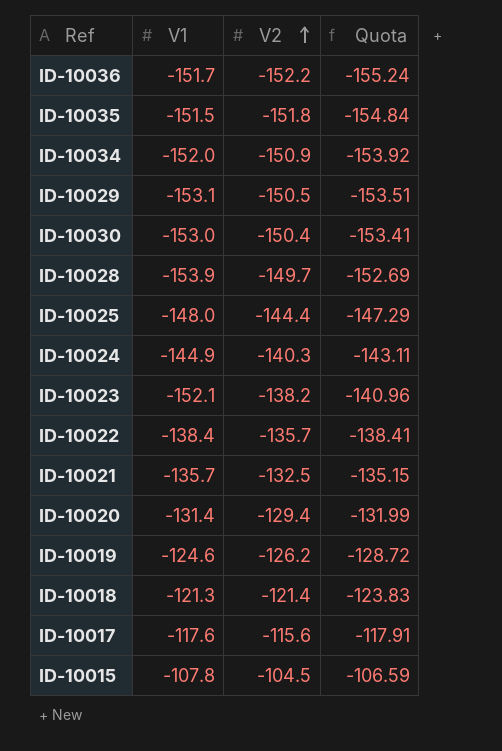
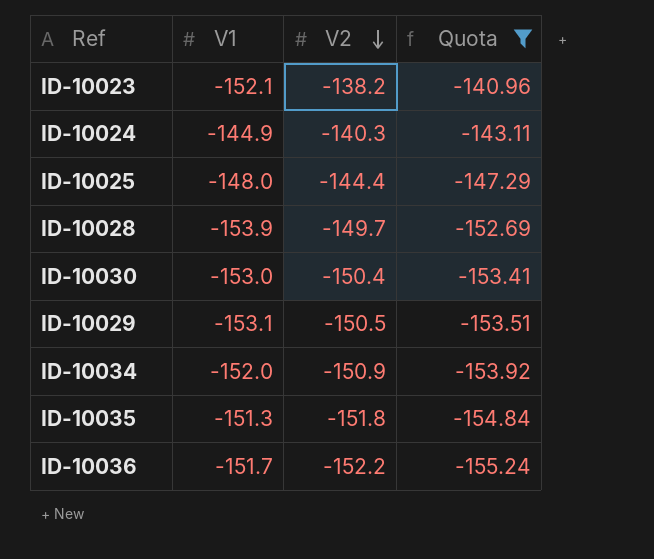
filter: none -> Quota <= -140.96
row order: V2 ascending -> V2 descending
ID-10035 | V1: -151.5 -> -151.3

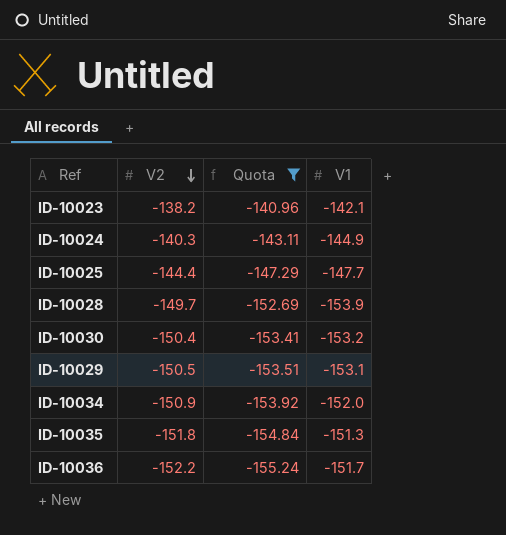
column V1 | position: 2 -> 4
ID-10023 | V1: -152.1 -> -142.1
ID-10025 | V1: -148.0 -> -147.7
ID-10030 | V1: -153.0 -> -153.2

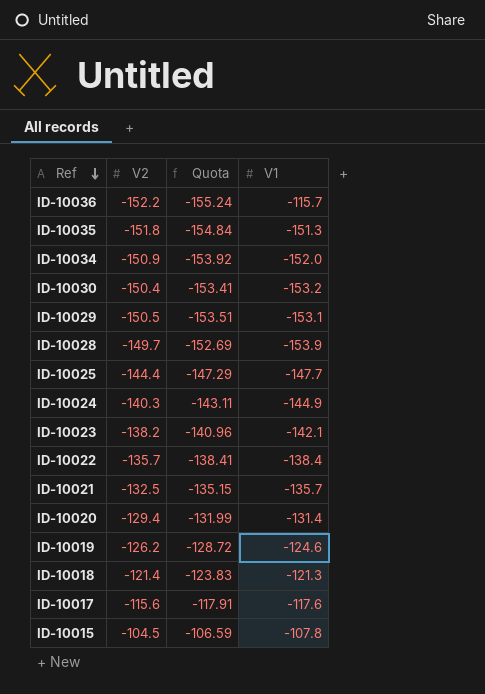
filter: Quota <= -140.96 -> none
row order: V2 descending -> Ref descending
ID-10036 | V1: -151.7 -> -115.7

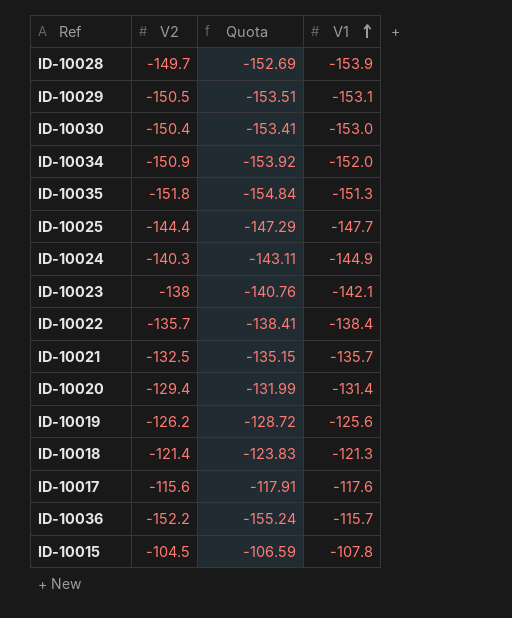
row order: Ref descending -> V1 ascending
ID-10030 | V1: -153.2 -> -153.0
ID-10023 | V2: -138.2 -> -138
ID-10023 | Quota: -140.96 -> -140.76
ID-10019 | V1: -124.6 -> -125.6

